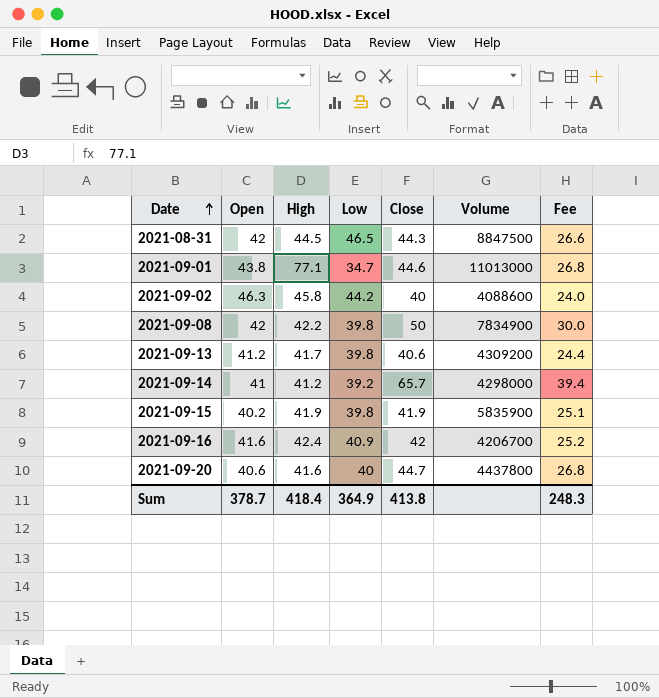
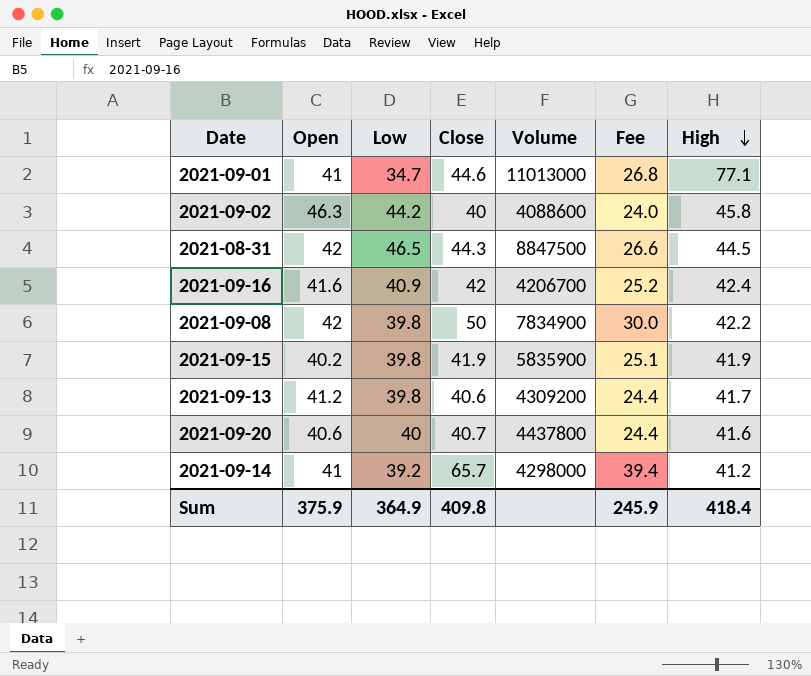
row order: Date ascending -> High descending
column High | position: 3 -> 7
2021-09-01 | Open: 43.8 -> 41
2021-09-20 | Close: 44.7 -> 40.7
2021-09-20 | Fee: 26.8 -> 24.4
Sum | Open: 378.7 -> 375.9
Sum | Close: 413.8 -> 409.8
Sum | Fee: 248.3 -> 245.9

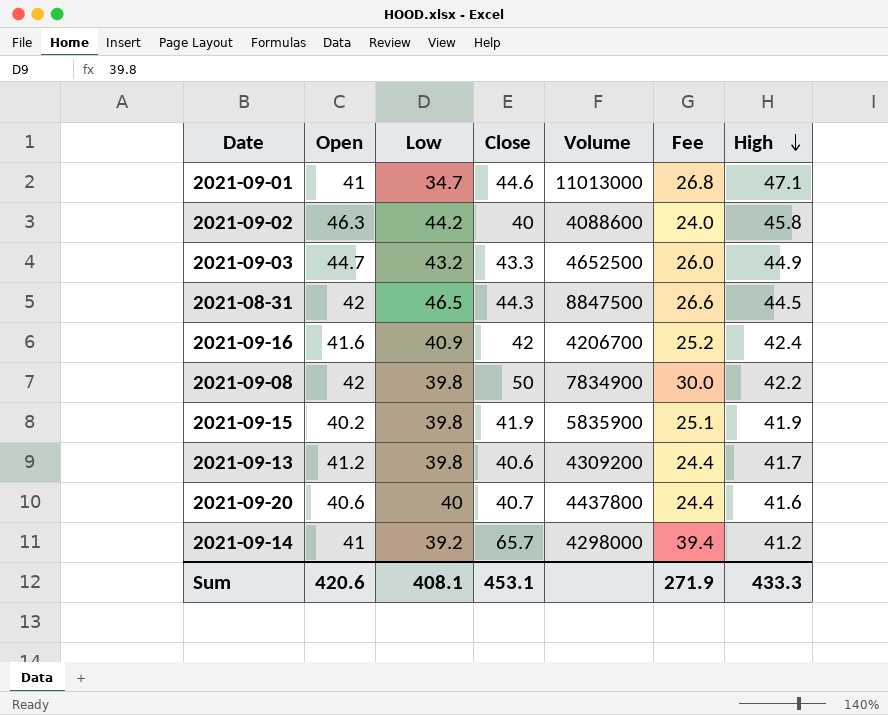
2021-09-01 | High: 77.1 -> 47.1
row 2021-09-03: none -> 44.7 | 43.2 | 43.3 | 4652500 | 26.0 | 44.9
Sum | Open: 375.9 -> 420.6
Sum | Low: 364.9 -> 408.1
Sum | Close: 409.8 -> 453.1
Sum | Fee: 245.9 -> 271.9
Sum | High: 418.4 -> 433.3

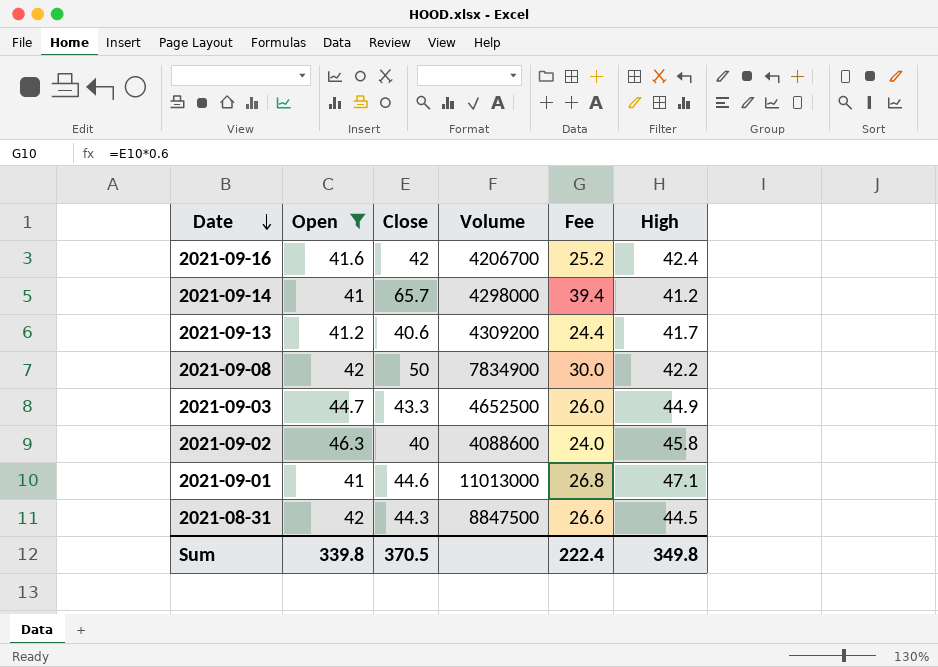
filter: none -> Open >= 41
row order: High descending -> Date descending
column Low | position: 3 -> none
Sum | Open: 420.6 -> 339.8
Sum | Close: 453.1 -> 370.5
Sum | Fee: 271.9 -> 222.4
Sum | High: 433.3 -> 349.8

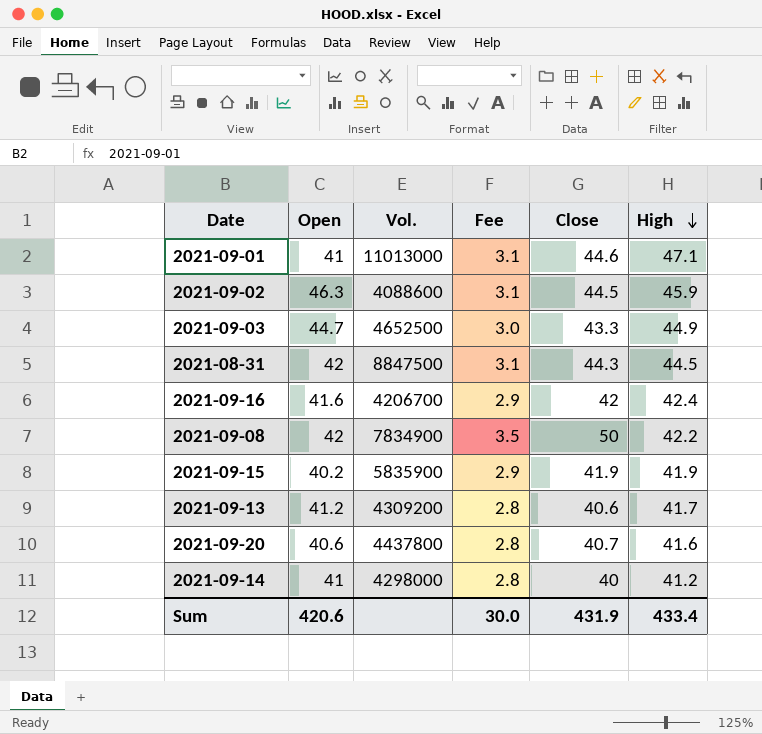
filter: Open >= 41 -> none
row order: Date descending -> High descending
column name: Volume -> Vol.
column Fee | formula: [Close] * 0.6 -> [Close] * 0.07
column Close | position: 3 -> 5
2021-09-02 | Close: 40 -> 44.5
2021-09-02 | High: 45.8 -> 45.9
2021-09-14 | Close: 65.7 -> 40
Sum | Open: 339.8 -> 420.6
Sum | Fee: 222.4 -> 30.0
Sum | Close: 370.5 -> 431.9
Sum | High: 349.8 -> 433.4

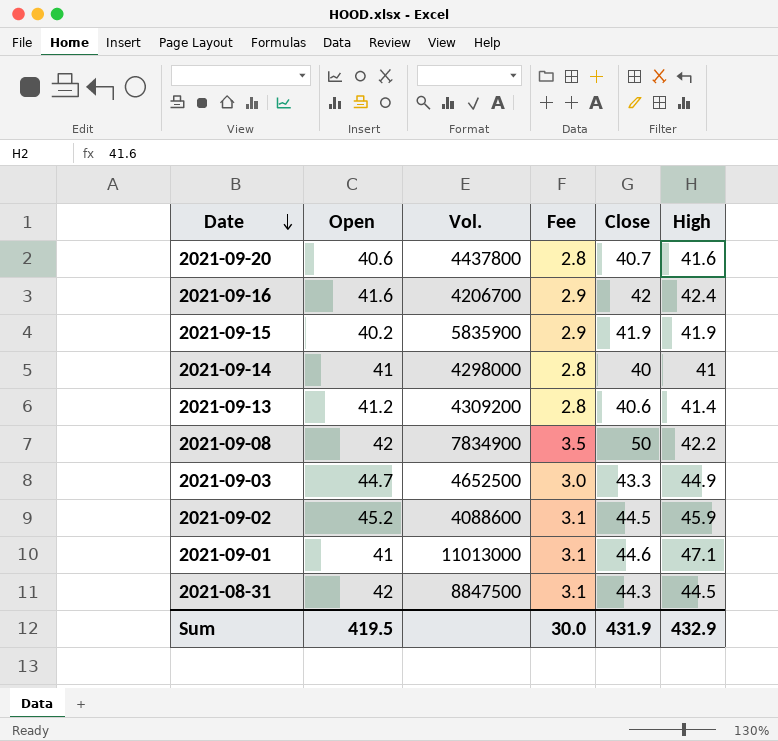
row order: High descending -> Date descending
2021-09-14 | High: 41.2 -> 41
2021-09-13 | High: 41.7 -> 41.4
2021-09-02 | Open: 46.3 -> 45.2
Sum | Open: 420.6 -> 419.5
Sum | High: 433.4 -> 432.9

